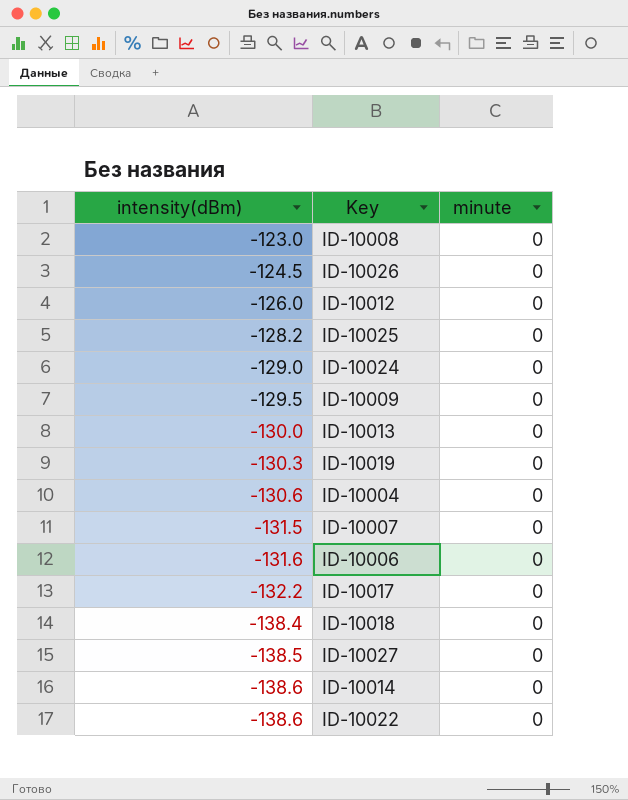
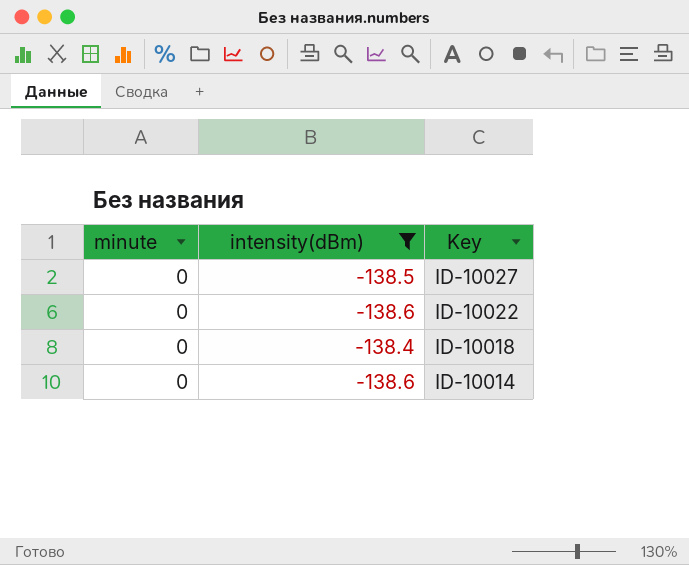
filter: none -> intensity(dBm) <= -138.4
row order: intensity(dBm) descending -> Key descending
column minute | position: 3 -> 1

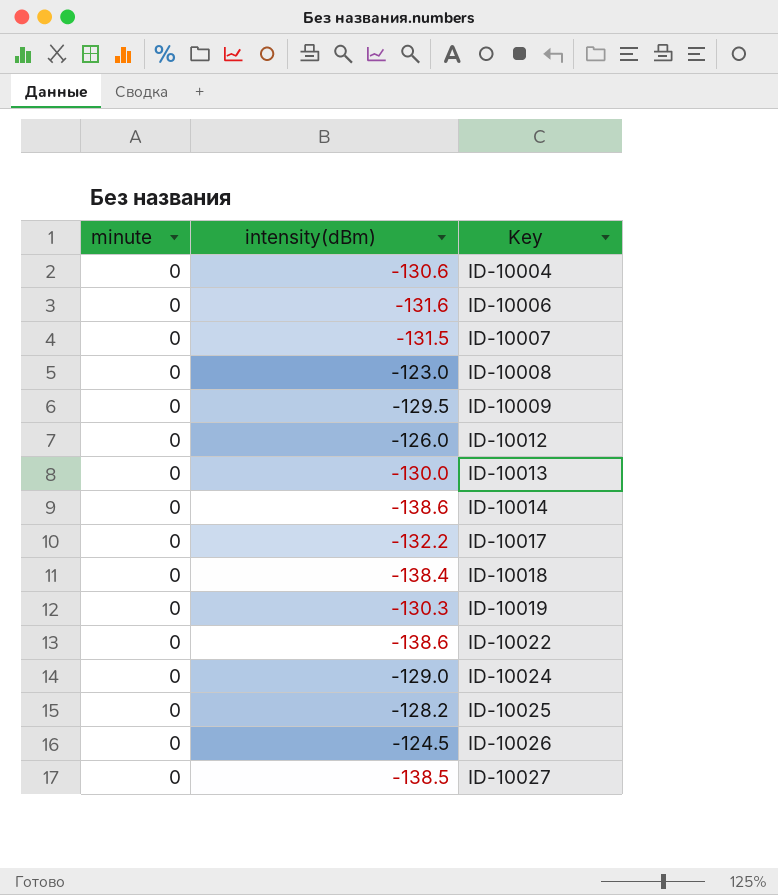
filter: intensity(dBm) <= -138.4 -> none
row order: Key descending -> Key ascending

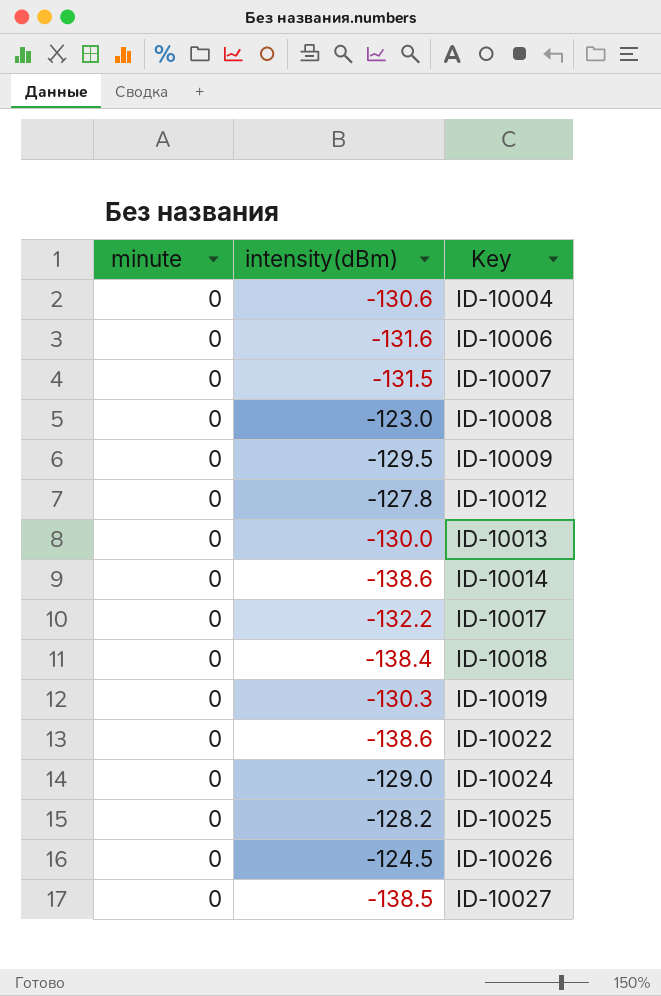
ID-10012 | intensity(dBm): -126.0 -> -127.8

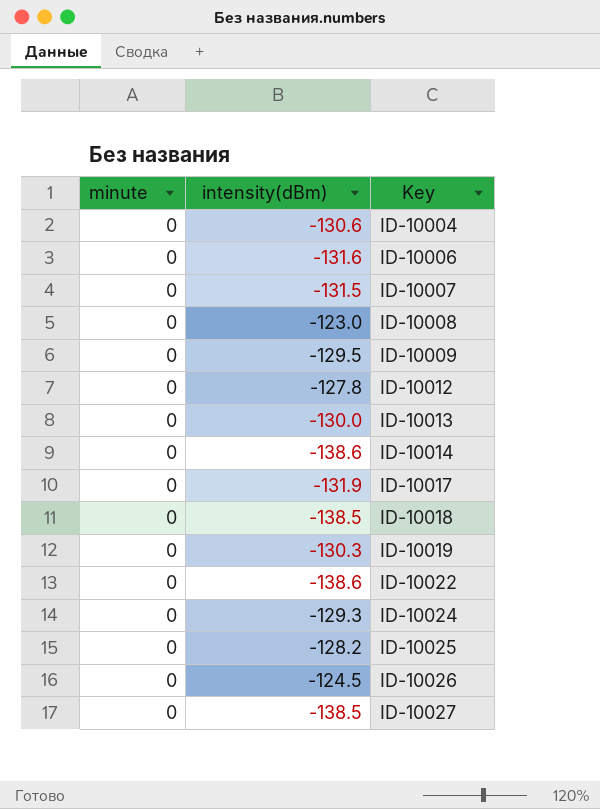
ID-10017 | intensity(dBm): -132.2 -> -131.9
ID-10018 | intensity(dBm): -138.4 -> -138.5
ID-10024 | intensity(dBm): -129.0 -> -129.3

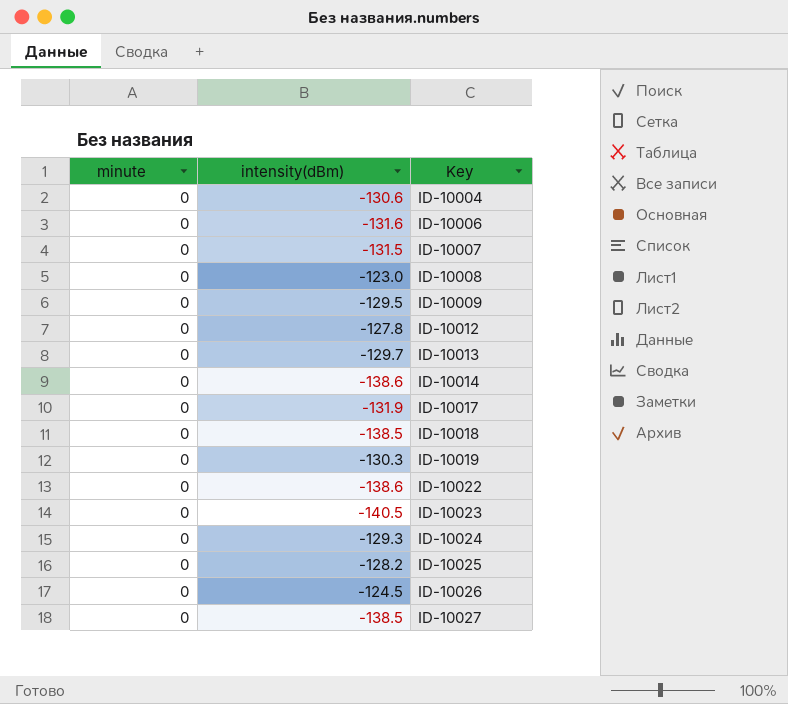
ID-10013 | intensity(dBm): -130.0 -> -129.7
row ID-10023: none -> 0 | -140.5

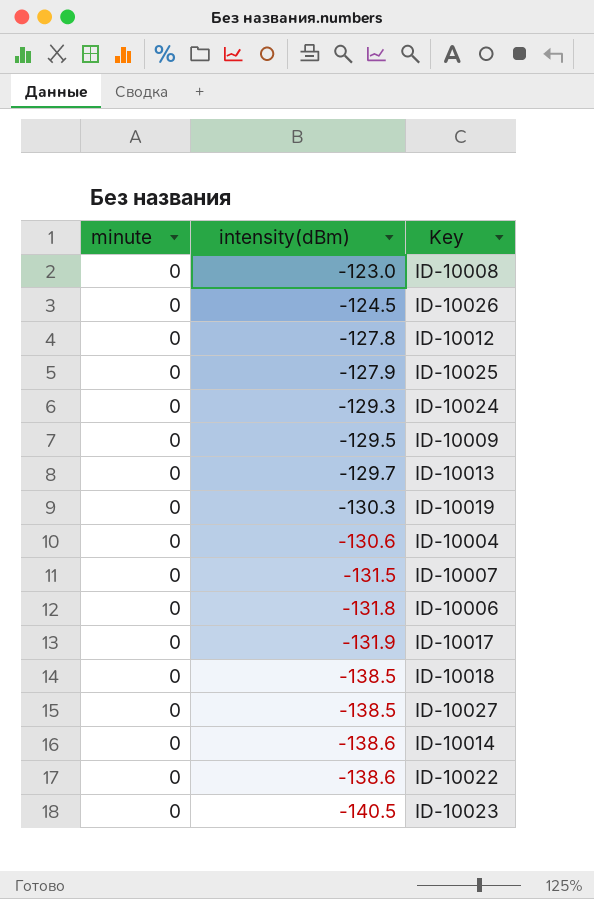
row order: Key ascending -> intensity(dBm) descending
ID-10025 | intensity(dBm): -128.2 -> -127.9
ID-10006 | intensity(dBm): -131.6 -> -131.8

